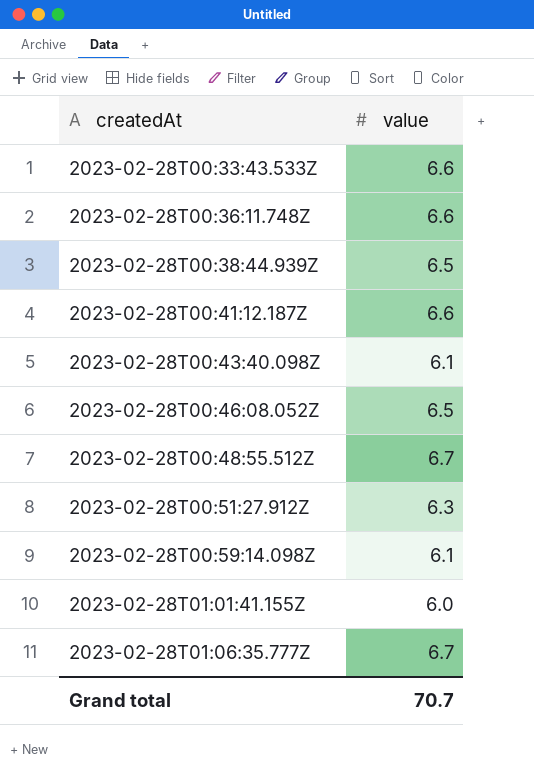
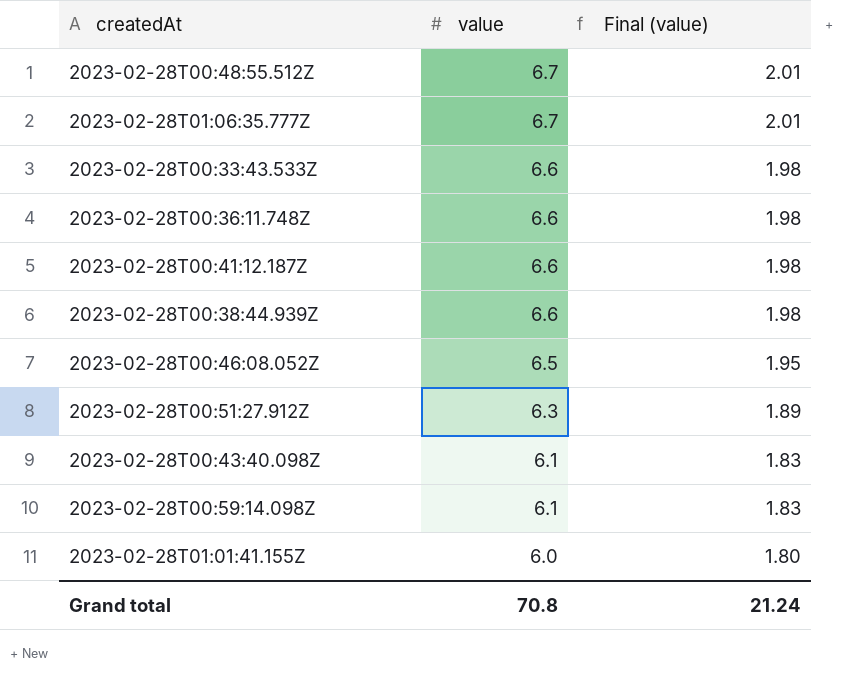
row order: createdAt ascending -> value descending
column Final (value) | formula: none -> [value] * 0.3
2023-02-28T00:38:44.939Z | value: 6.5 -> 6.6
Grand total | value: 70.7 -> 70.8

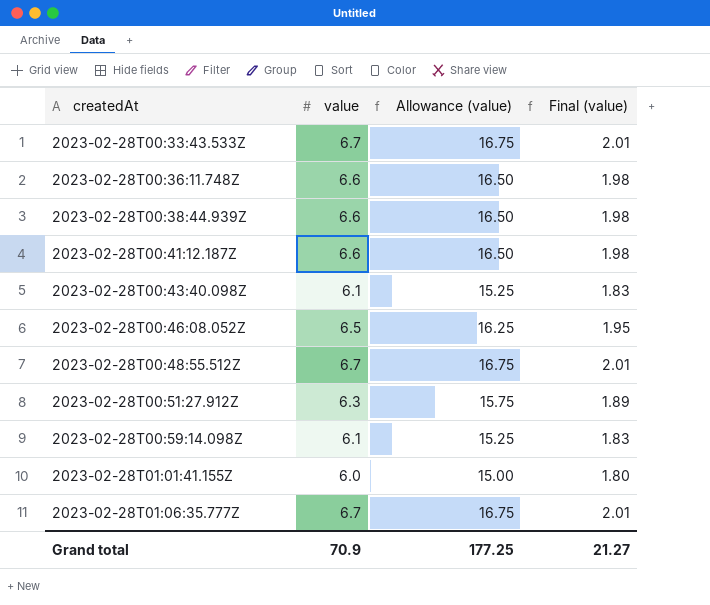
row order: value descending -> createdAt ascending
column Allowance (value) | formula: none -> [value] * 2.5
2023-02-28T00:33:43.533Z | value: 6.6 -> 6.7
2023-02-28T00:33:43.533Z | Final (value): 1.98 -> 2.01
Grand total | value: 70.8 -> 70.9
Grand total | Final (value): 21.24 -> 21.27

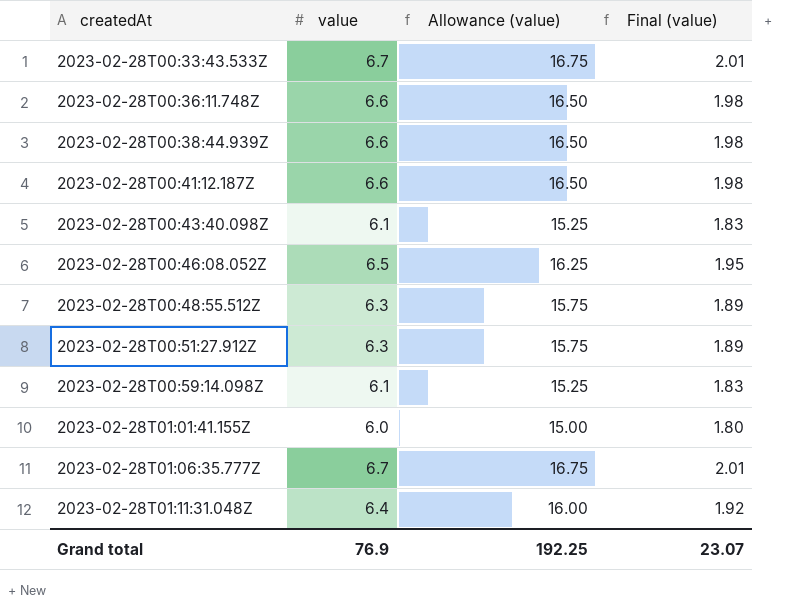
2023-02-28T00:48:55.512Z | value: 6.7 -> 6.3
2023-02-28T00:48:55.512Z | Allowance (value): 16.75 -> 15.75
2023-02-28T00:48:55.512Z | Final (value): 2.01 -> 1.89
row 2023-02-28T01:11:31.048Z: none -> 6.4 | 16.00 | 1.92
Grand total | value: 70.9 -> 76.9
Grand total | Allowance (value): 177.25 -> 192.25
Grand total | Final (value): 21.27 -> 23.07

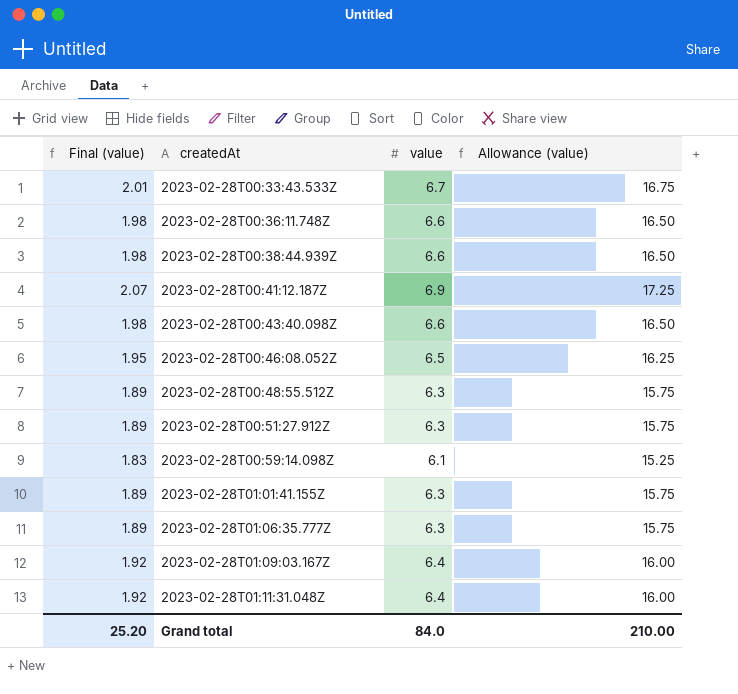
column Final (value) | position: 4 -> 1
2023-02-28T00:41:12.187Z | Final (value): 1.98 -> 2.07
2023-02-28T00:41:12.187Z | value: 6.6 -> 6.9
2023-02-28T00:41:12.187Z | Allowance (value): 16.50 -> 17.25
2023-02-28T00:43:40.098Z | Final (value): 1.83 -> 1.98
2023-02-28T00:43:40.098Z | value: 6.1 -> 6.6
2023-02-28T00:43:40.098Z | Allowance (value): 15.25 -> 16.50
2023-02-28T01:01:41.155Z | Final (value): 1.80 -> 1.89
2023-02-28T01:01:41.155Z | value: 6.0 -> 6.3
2023-02-28T01:01:41.155Z | Allowance (value): 15.00 -> 15.75
2023-02-28T01:06:35.777Z | Final (value): 2.01 -> 1.89
2023-02-28T01:06:35.777Z | value: 6.7 -> 6.3
2023-02-28T01:06:35.777Z | Allowance (value): 16.75 -> 15.75
row 2023-02-28T01:09:03.167Z: none -> 1.92 | 6.4 | 16.00
Grand total | Final (value): 23.07 -> 25.20
Grand total | value: 76.9 -> 84.0
Grand total | Allowance (value): 192.25 -> 210.00

